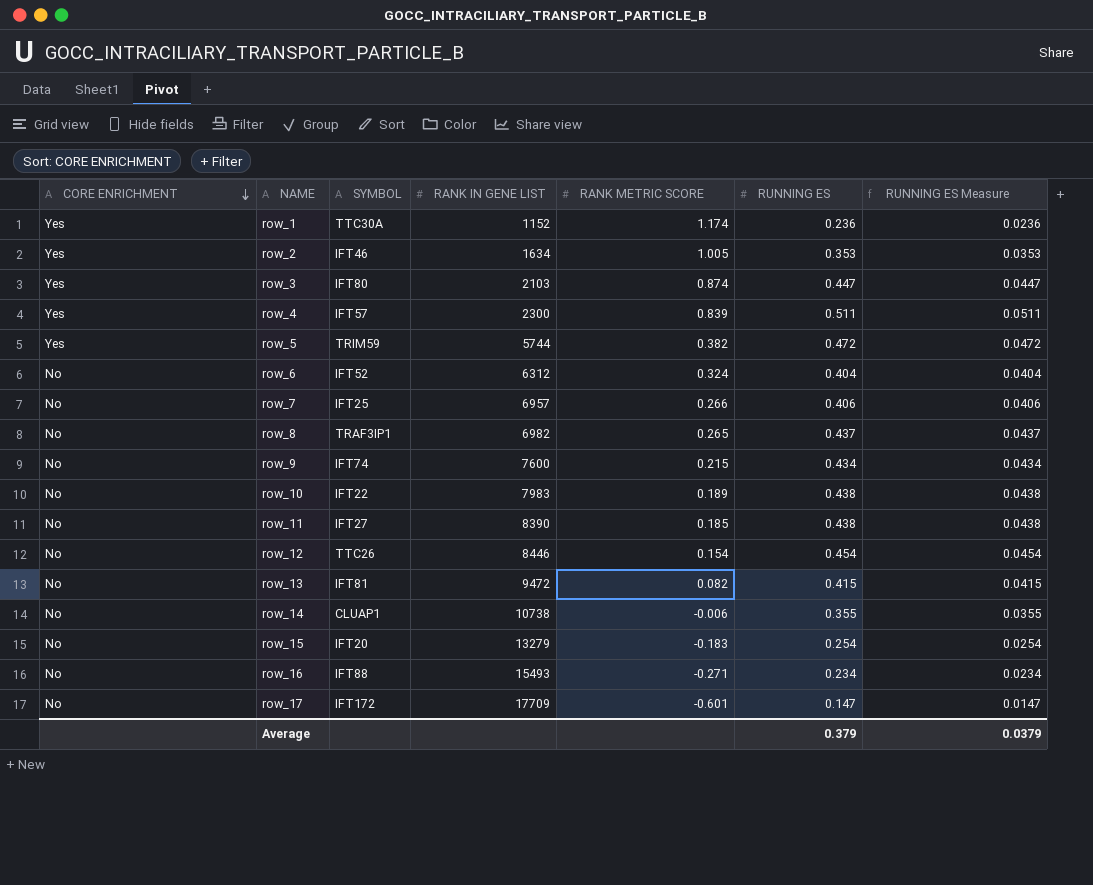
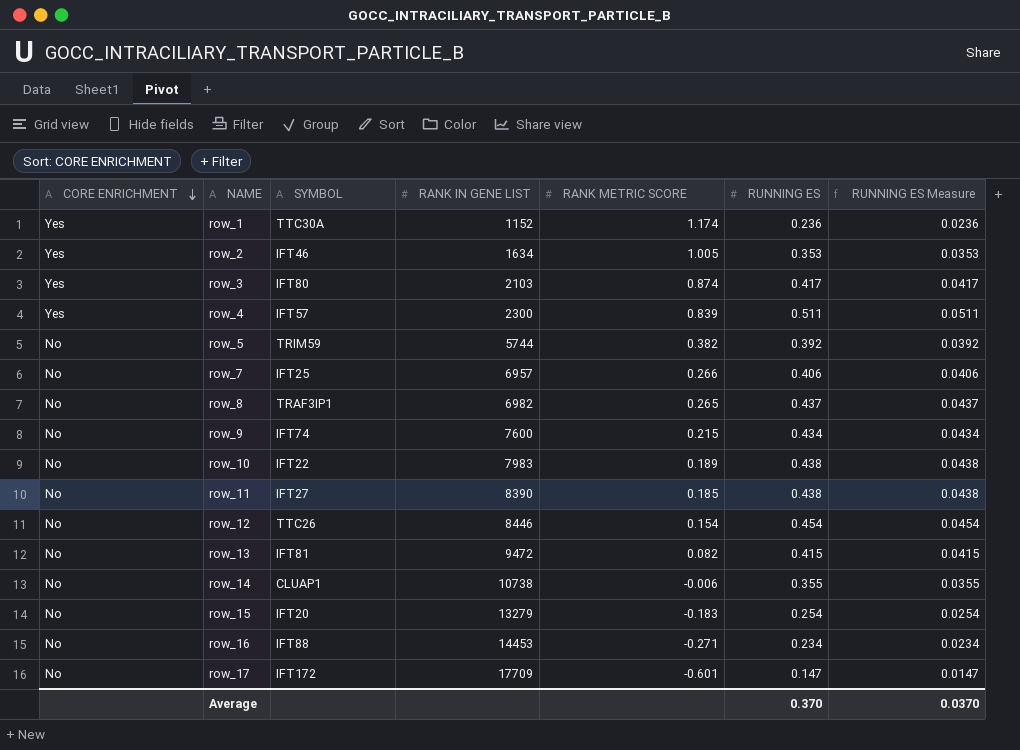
row row_6: No | IFT52 | 6312 | 0.324 | 0.404 | 0.0404 -> none
row_3 | RUNNING ES: 0.447 -> 0.417
row_3 | RUNNING ES Measure: 0.0447 -> 0.0417
row_5 | CORE ENRICHMENT: Yes -> No
row_5 | RUNNING ES: 0.472 -> 0.392
row_5 | RUNNING ES Measure: 0.0472 -> 0.0392
row_16 | RANK IN GENE LIST: 15493 -> 14453
Average | RUNNING ES: 0.379 -> 0.370
Average | RUNNING ES Measure: 0.0379 -> 0.0370

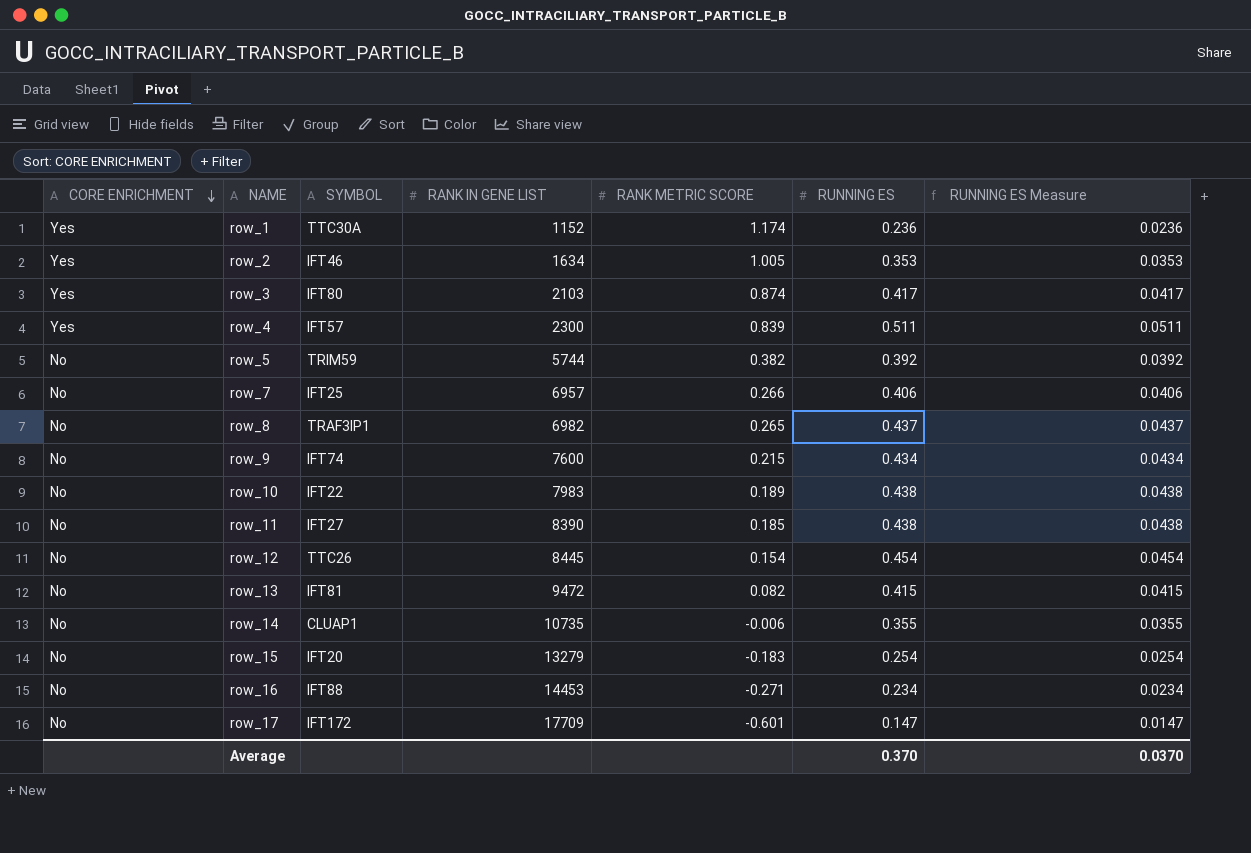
row_12 | RANK IN GENE LIST: 8446 -> 8445
row_14 | RANK IN GENE LIST: 10738 -> 10735

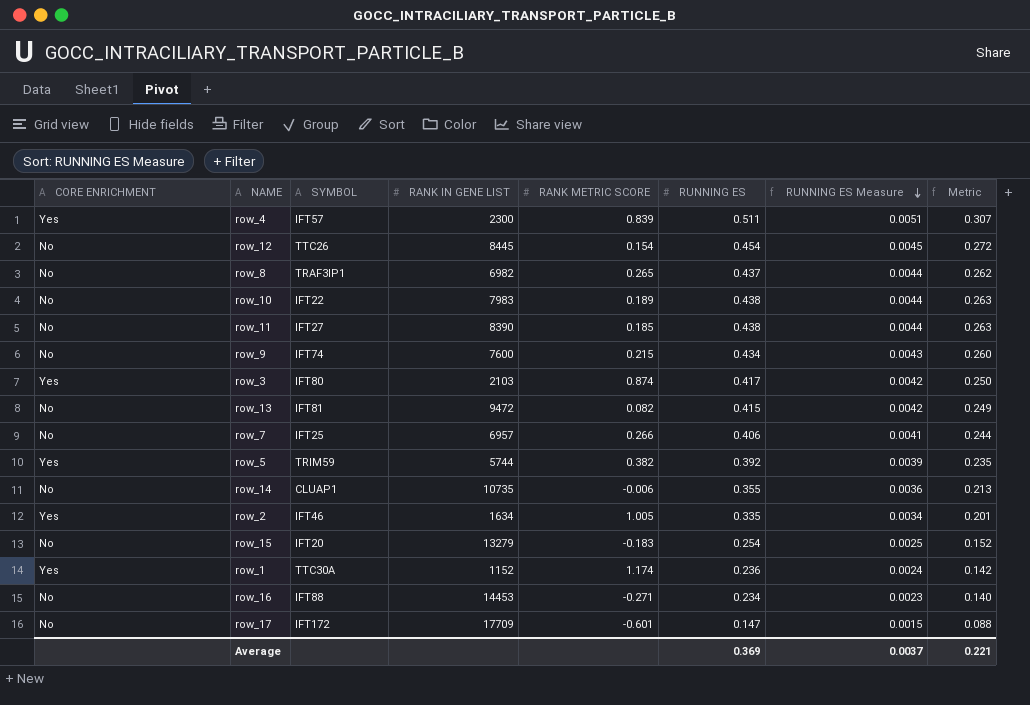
row order: CORE ENRICHMENT descending -> RUNNING ES Measure descending
column RUNNING ES Measure | formula: [RUNNING ES] * 0.1 -> [RUNNING ES] * 0.01
column Metric | formula: none -> [RUNNING ES] * 0.6
row_5 | CORE ENRICHMENT: No -> Yes
row_2 | RUNNING ES: 0.353 -> 0.335
Average | RUNNING ES: 0.370 -> 0.369
Average | RUNNING ES Measure: 0.0370 -> 0.0037

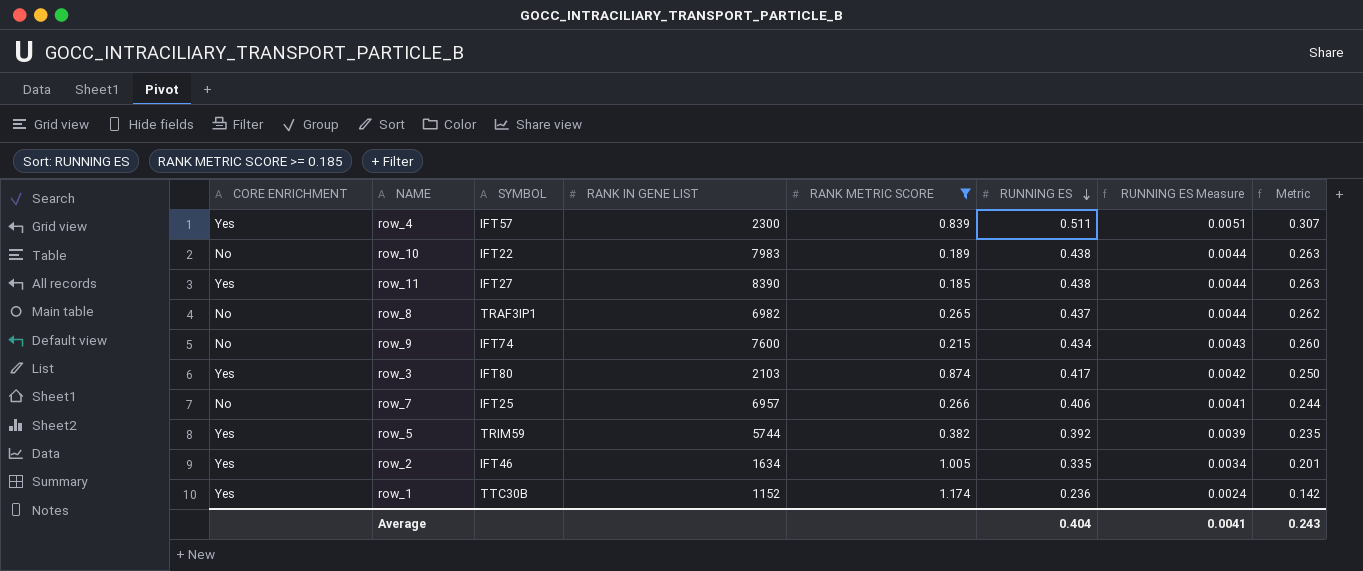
filter: none -> RANK METRIC SCORE >= 0.185
row order: RUNNING ES Measure descending -> RUNNING ES descending
row_11 | CORE ENRICHMENT: No -> Yes
row_1 | SYMBOL: TTC30A -> TTC30B
Average | RUNNING ES: 0.369 -> 0.404
Average | RUNNING ES Measure: 0.0037 -> 0.0041
Average | Metric: 0.221 -> 0.243

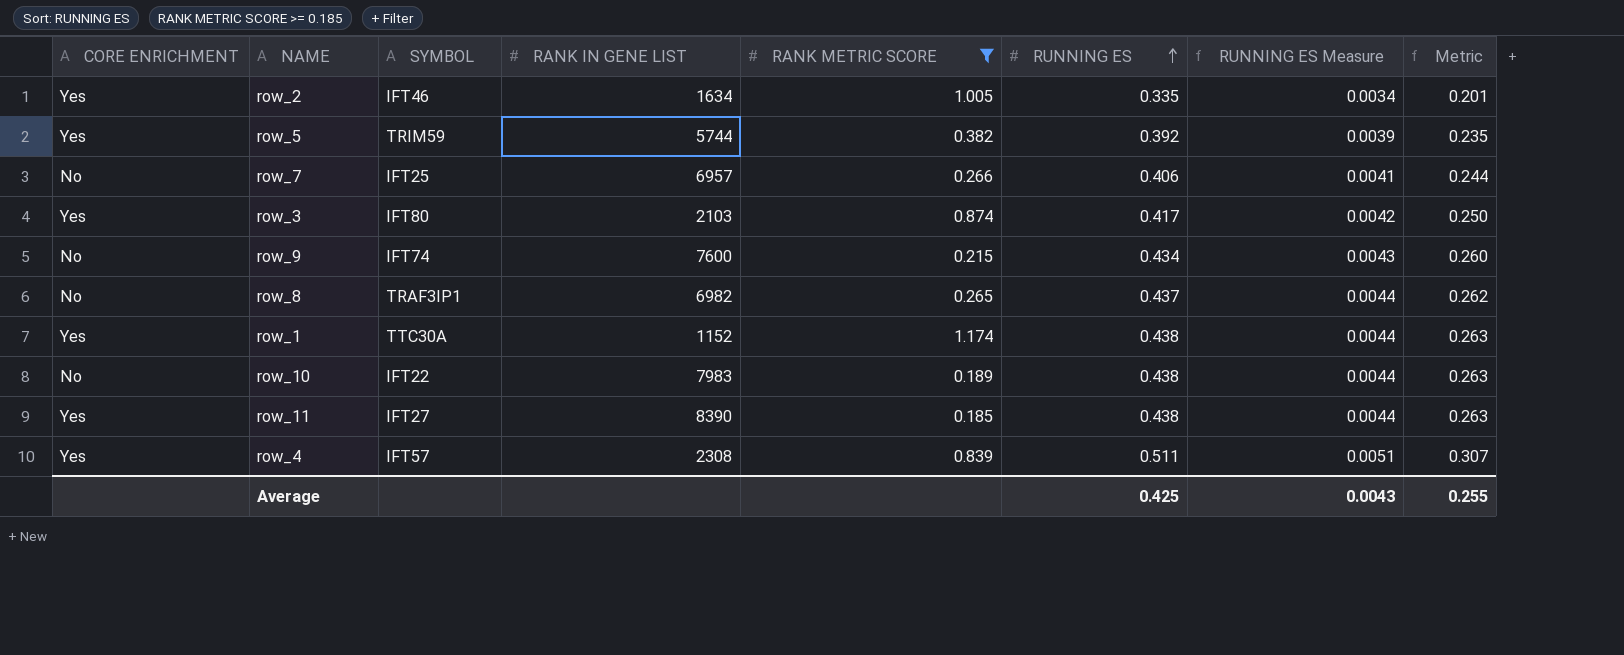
row order: RUNNING ES descending -> RUNNING ES ascending
row_1 | SYMBOL: TTC30B -> TTC30A
row_1 | RUNNING ES: 0.236 -> 0.438
row_1 | RUNNING ES Measure: 0.0024 -> 0.0044
row_1 | Metric: 0.142 -> 0.263
row_4 | RANK IN GENE LIST: 2300 -> 2308
Average | RUNNING ES: 0.404 -> 0.425
Average | RUNNING ES Measure: 0.0041 -> 0.0043
Average | Metric: 0.243 -> 0.255

